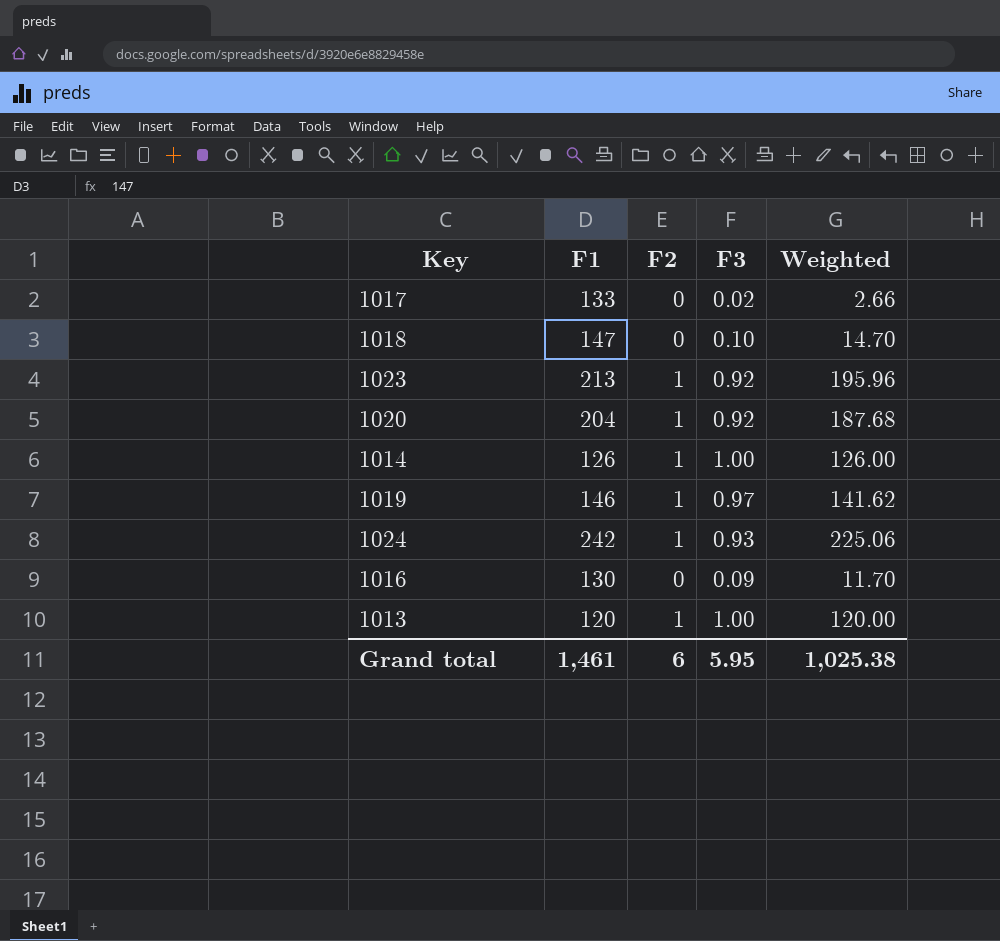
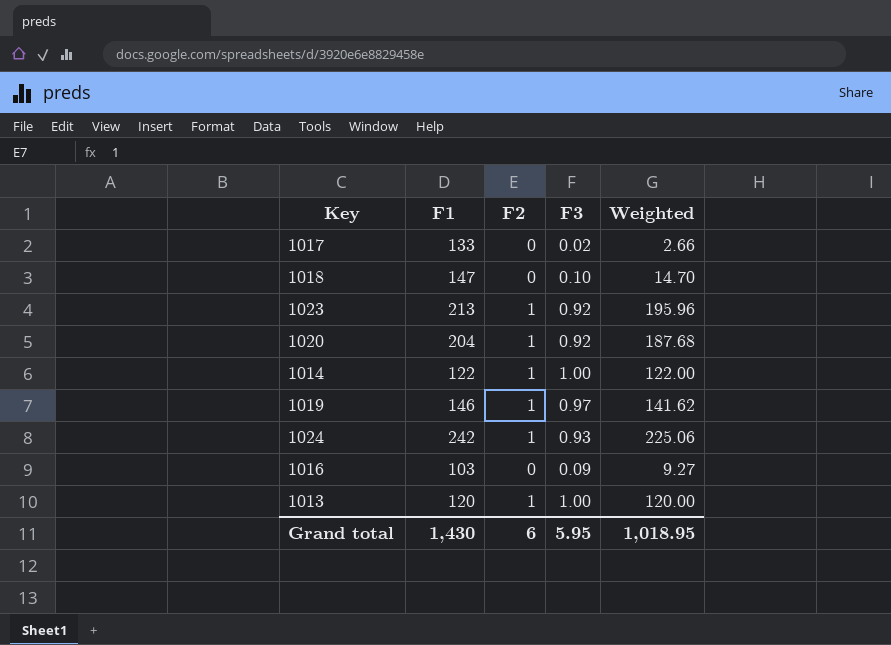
1014 | F1: 126 -> 122
1014 | Weighted: 126.00 -> 122.00
1016 | F1: 130 -> 103
1016 | Weighted: 11.70 -> 9.27
Grand total | F1: 1,461 -> 1,430
Grand total | Weighted: 1,025.38 -> 1,018.95

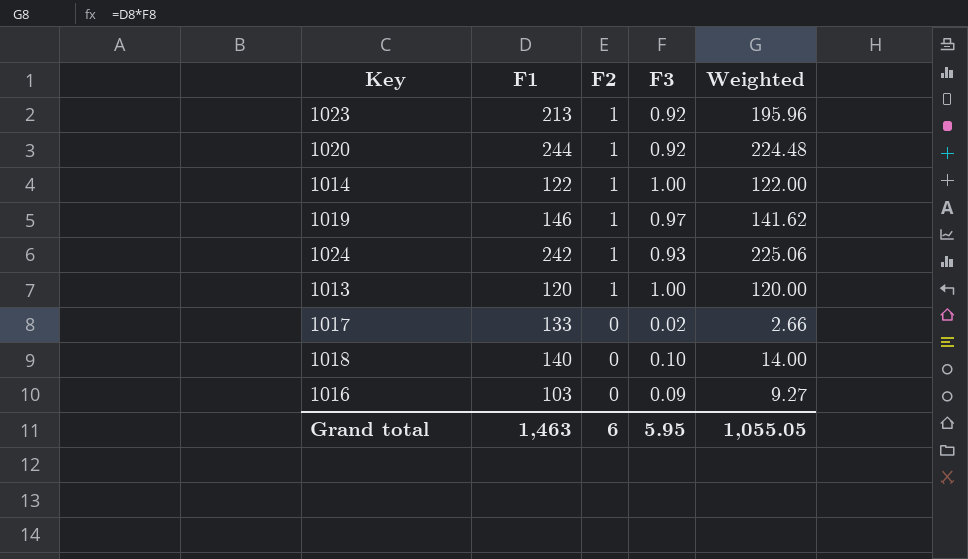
row order: none -> F2 descending
1020 | F1: 204 -> 244
1020 | Weighted: 187.68 -> 224.48
1018 | F1: 147 -> 140
1018 | Weighted: 14.70 -> 14.00
Grand total | F1: 1,430 -> 1,463
Grand total | Weighted: 1,018.95 -> 1,055.05

